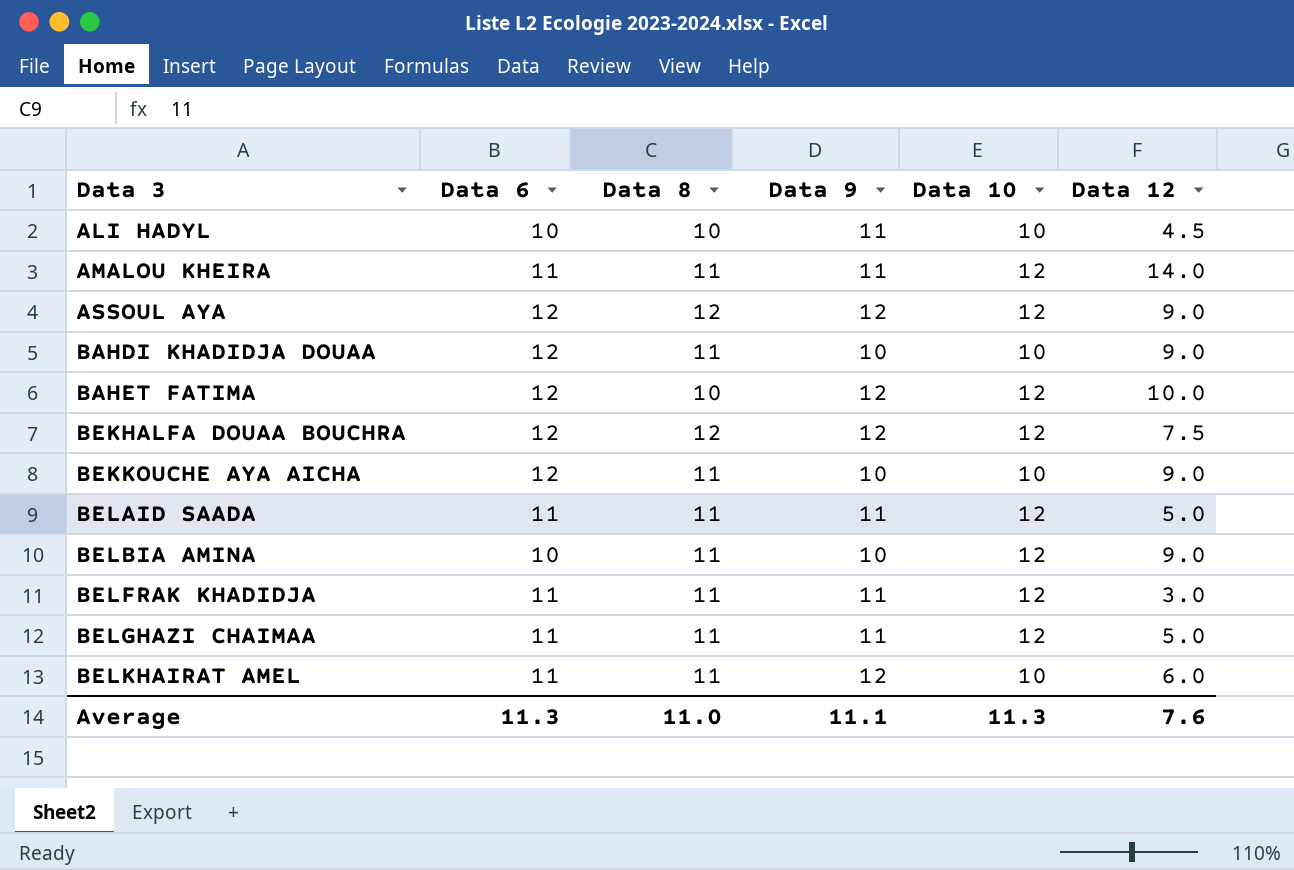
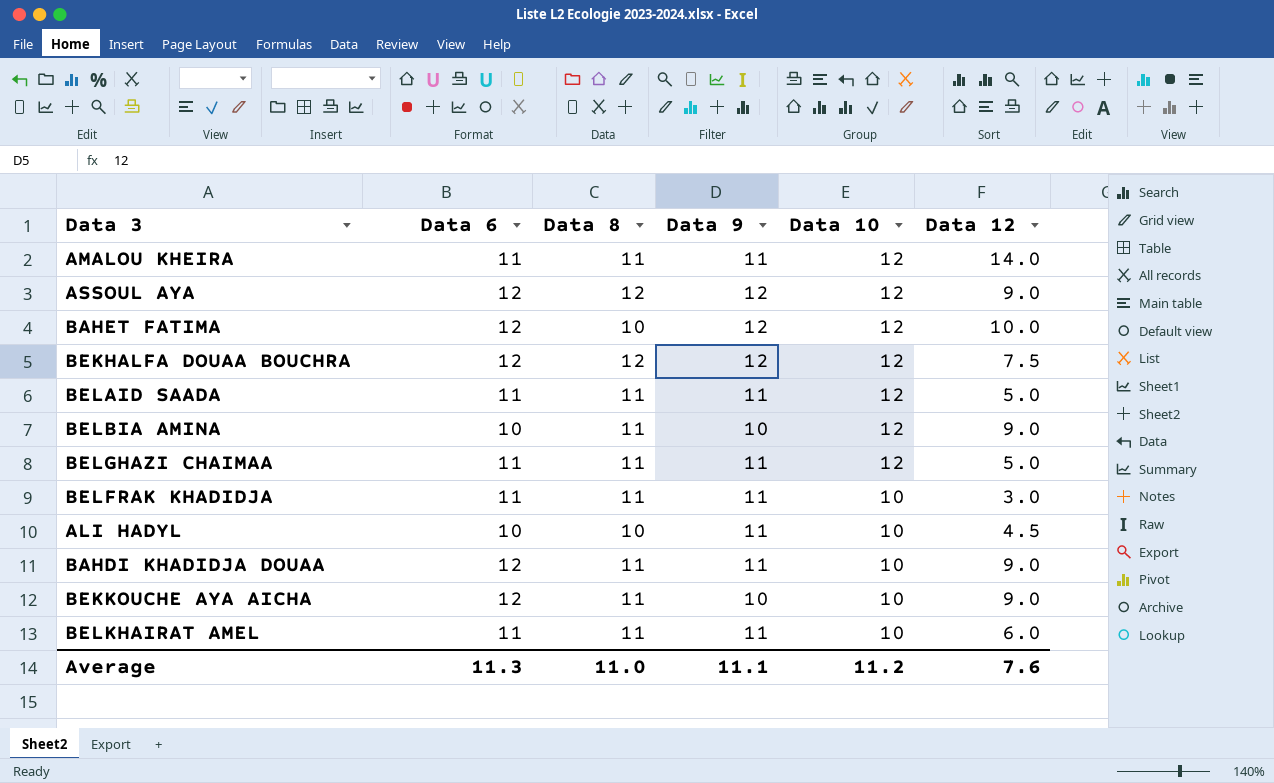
row order: Data 3 ascending -> Data 10 descending
BELFRAK KHADIDJA | Data 10: 12 -> 10
BAHDI KHADIDJA DOUAA | Data 9: 10 -> 11
BELKHAIRAT AMEL | Data 9: 12 -> 11
Average | Data 10: 11.3 -> 11.2

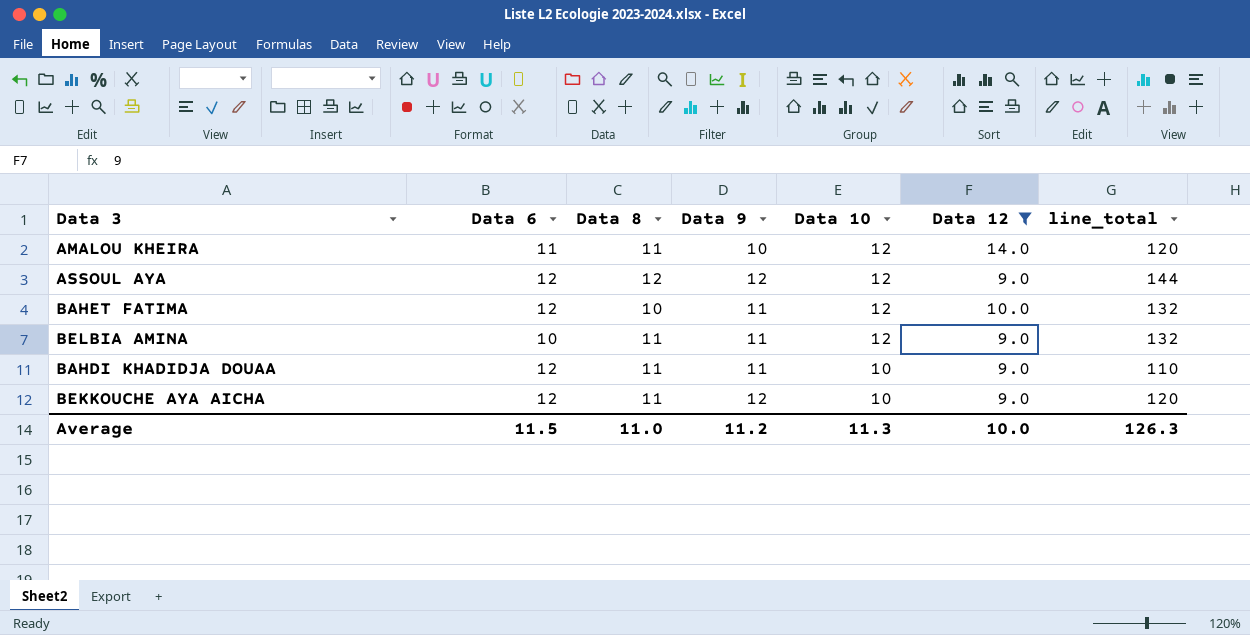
filter: none -> Data 12 >= 9.0
column line_total | formula: none -> [Data 9] * [Data 10]
AMALOU KHEIRA | Data 9: 11 -> 10
BAHET FATIMA | Data 9: 12 -> 11
BELBIA AMINA | Data 9: 10 -> 11
BEKKOUCHE AYA AICHA | Data 9: 10 -> 12
Average | Data 6: 11.3 -> 11.5
Average | Data 9: 11.1 -> 11.2
Average | Data 10: 11.2 -> 11.3
Average | Data 12: 7.6 -> 10.0

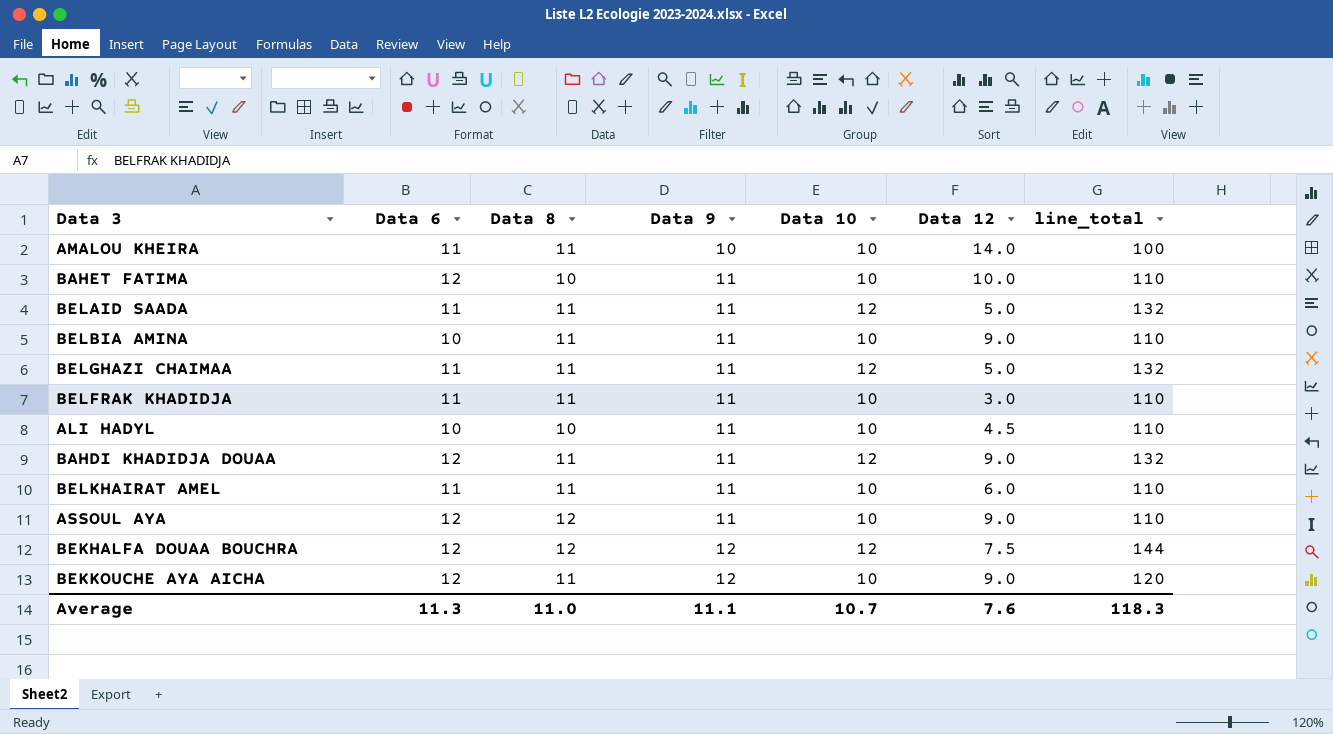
filter: Data 12 >= 9.0 -> none
row order: Data 10 descending -> Data 9 ascending
AMALOU KHEIRA | Data 10: 12 -> 10
AMALOU KHEIRA | line_total: 120 -> 100
BAHET FATIMA | Data 10: 12 -> 10
BAHET FATIMA | line_total: 132 -> 110
BELBIA AMINA | Data 10: 12 -> 10
BELBIA AMINA | line_total: 132 -> 110
BAHDI KHADIDJA DOUAA | Data 10: 10 -> 12
BAHDI KHADIDJA DOUAA | line_total: 110 -> 132
ASSOUL AYA | Data 9: 12 -> 11
ASSOUL AYA | Data 10: 12 -> 10
ASSOUL AYA | line_total: 144 -> 110
Average | Data 6: 11.5 -> 11.3
Average | Data 9: 11.2 -> 11.1
Average | Data 10: 11.3 -> 10.7
Average | Data 12: 10.0 -> 7.6
Average | line_total: 126.3 -> 118.3

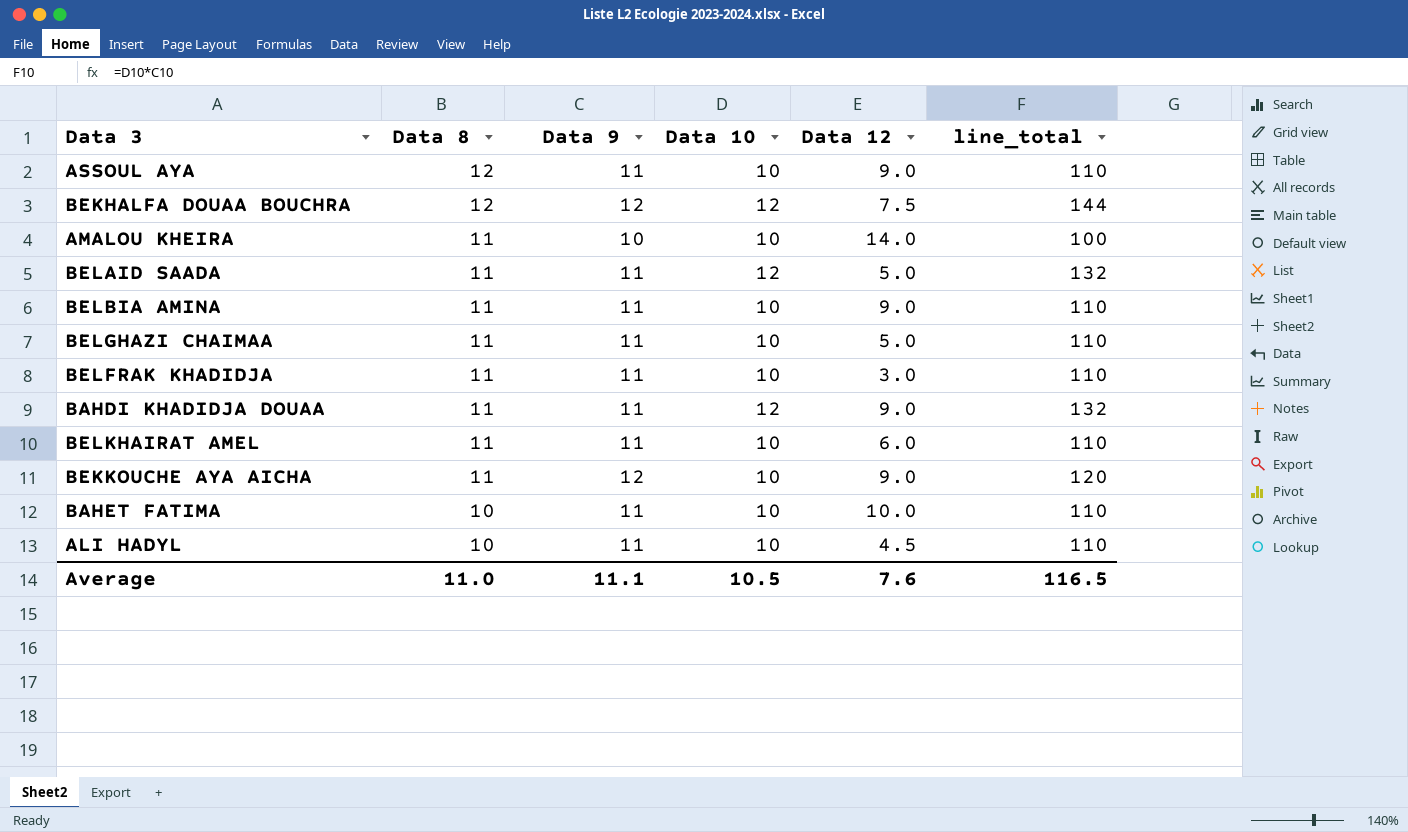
row order: Data 9 ascending -> Data 8 descending
column Data 6 | position: 2 -> none
BELGHAZI CHAIMAA | Data 10: 12 -> 10
BELGHAZI CHAIMAA | line_total: 132 -> 110
Average | Data 10: 10.7 -> 10.5
Average | line_total: 118.3 -> 116.5

